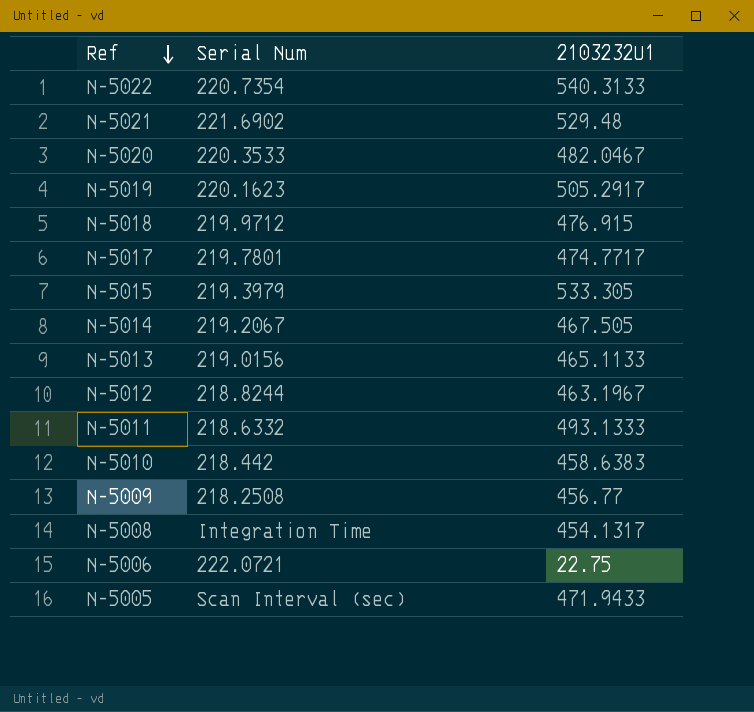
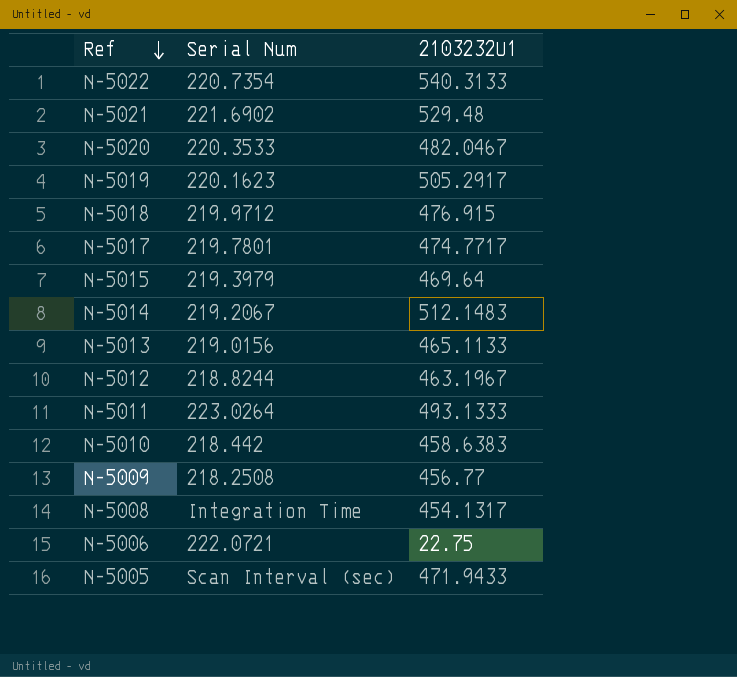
N-5015 | 2103232U1: 533.305 -> 469.64
N-5014 | 2103232U1: 467.505 -> 512.1483
N-5011 | Serial Num: 218.6332 -> 223.0264

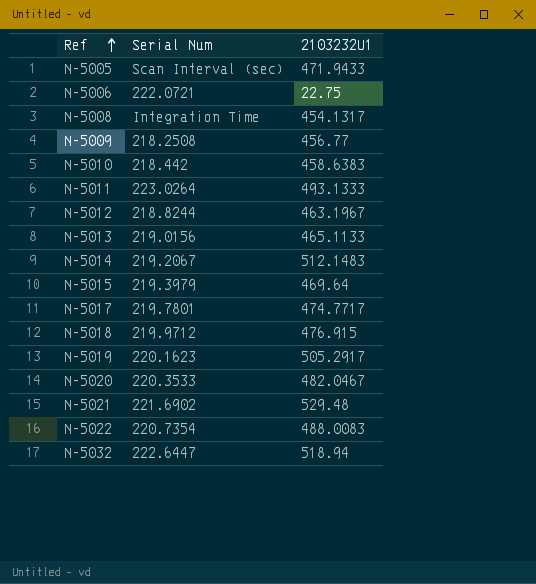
row order: Ref descending -> Ref ascending
N-5022 | 2103232U1: 540.3133 -> 488.0083
row N-5032: none -> 222.6447 | 518.94

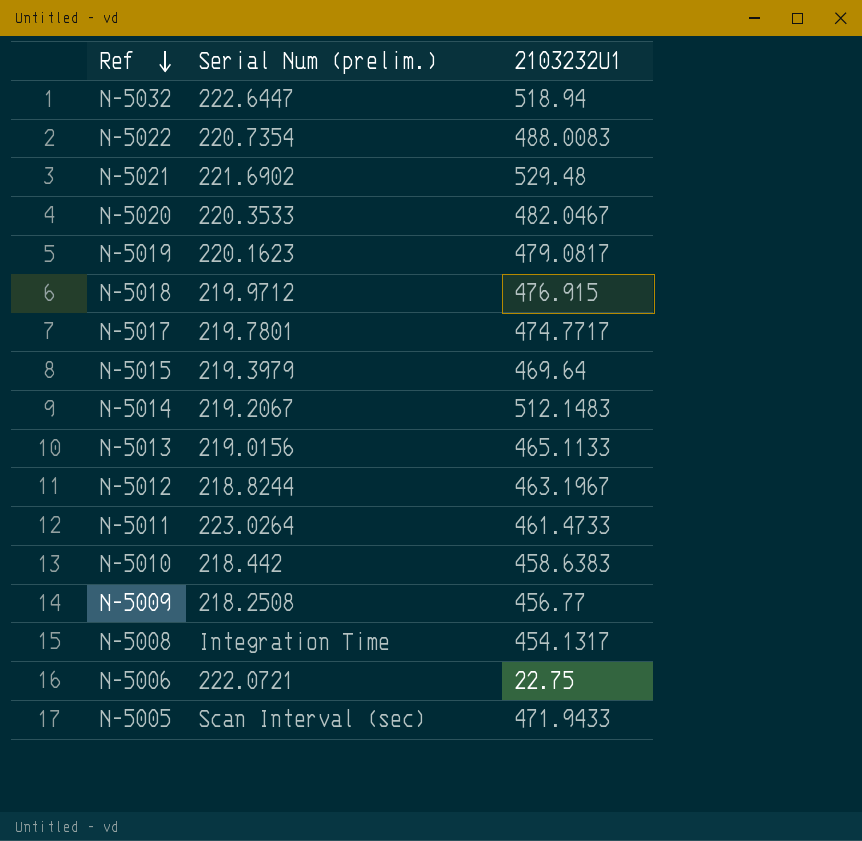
row order: Ref ascending -> Ref descending
column name: Serial Num -> Serial Num (prelim.)
N-5019 | 2103232U1: 505.2917 -> 479.0817
N-5011 | 2103232U1: 493.1333 -> 461.4733

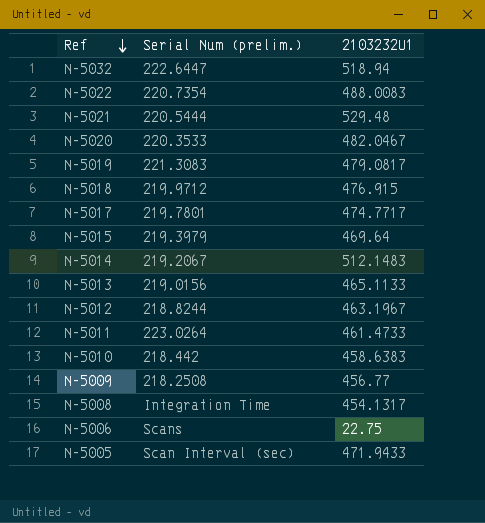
N-5021 | Serial Num (prelim.): 221.6902 -> 220.5444
N-5019 | Serial Num (prelim.): 220.1623 -> 221.3083
N-5006 | Serial Num (prelim.): 222.0721 -> Scans

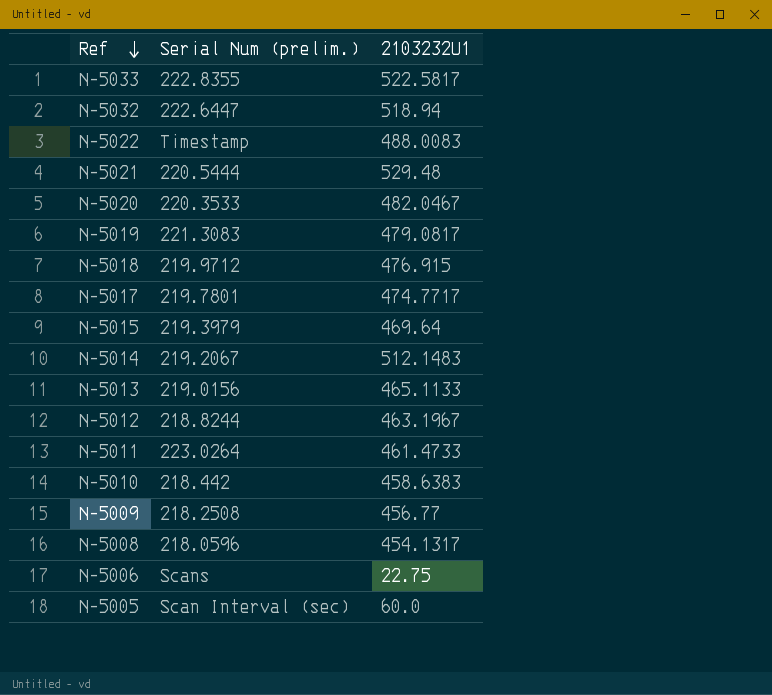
row N-5033: none -> 222.8355 | 522.5817
N-5022 | Serial Num (prelim.): 220.7354 -> Timestamp
N-5008 | Serial Num (prelim.): Integration Time -> 218.0596
N-5005 | 2103232U1: 471.9433 -> 60.0

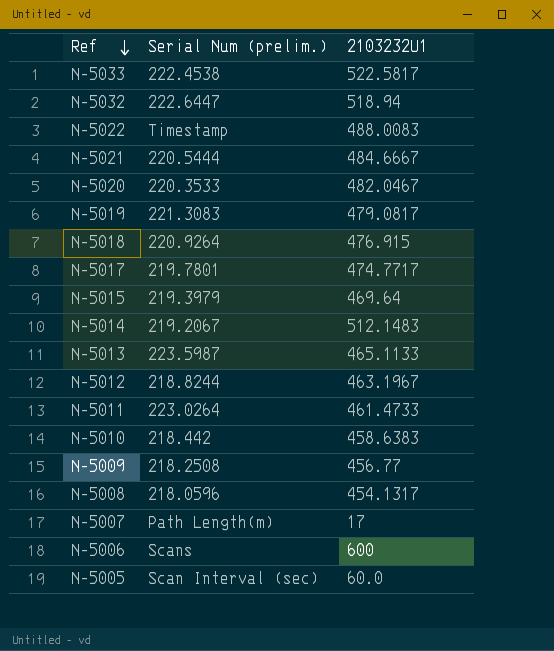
N-5033 | Serial Num (prelim.): 222.8355 -> 222.4538
N-5021 | 2103232U1: 529.48 -> 484.6667
N-5018 | Serial Num (prelim.): 219.9712 -> 220.9264
N-5013 | Serial Num (prelim.): 219.0156 -> 223.5987
row N-5007: none -> Path Length(m) | 17
N-5006 | 2103232U1: 22.75 -> 600

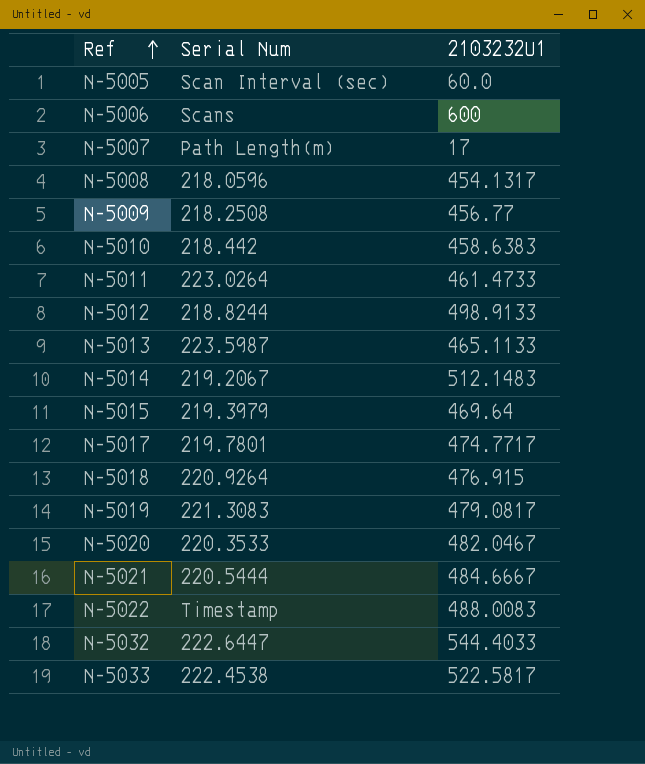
row order: Ref descending -> Ref ascending
column name: Serial Num (prelim.) -> Serial Num
N-5012 | 2103232U1: 463.1967 -> 498.9133
N-5032 | 2103232U1: 518.94 -> 544.4033

